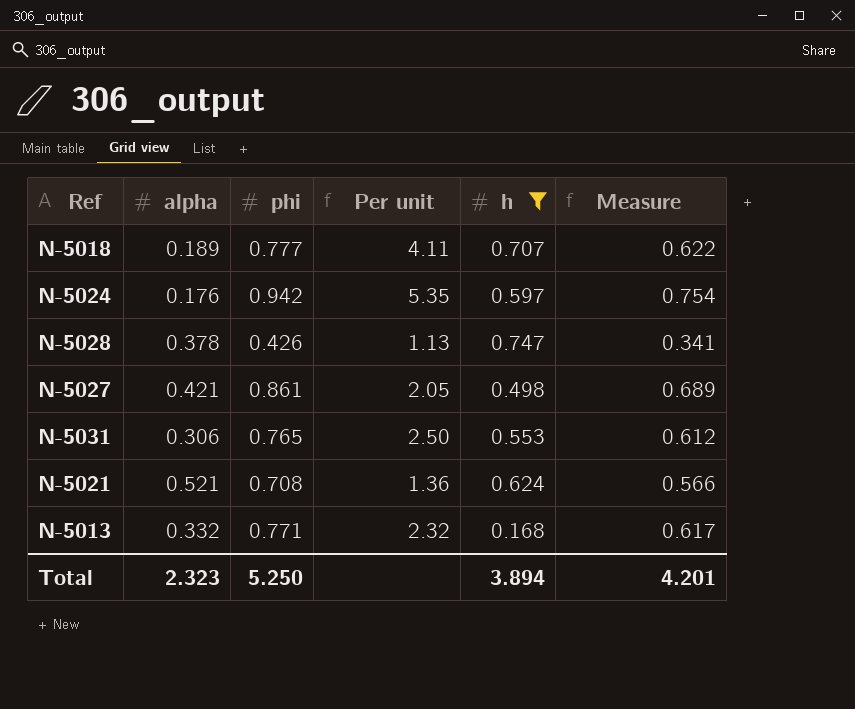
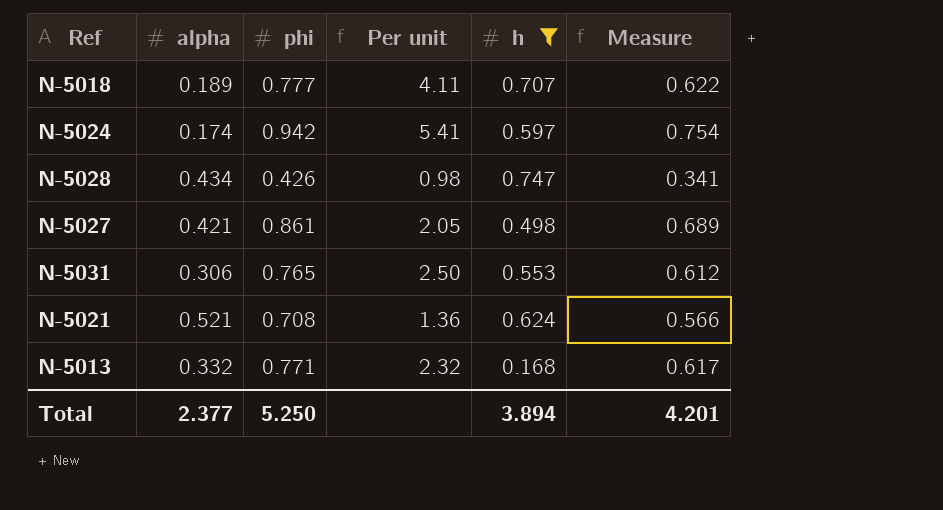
N-5024 | alpha: 0.176 -> 0.174
N-5024 | Per unit: 5.35 -> 5.41
N-5028 | alpha: 0.378 -> 0.434
N-5028 | Per unit: 1.13 -> 0.98
Total | alpha: 2.323 -> 2.377

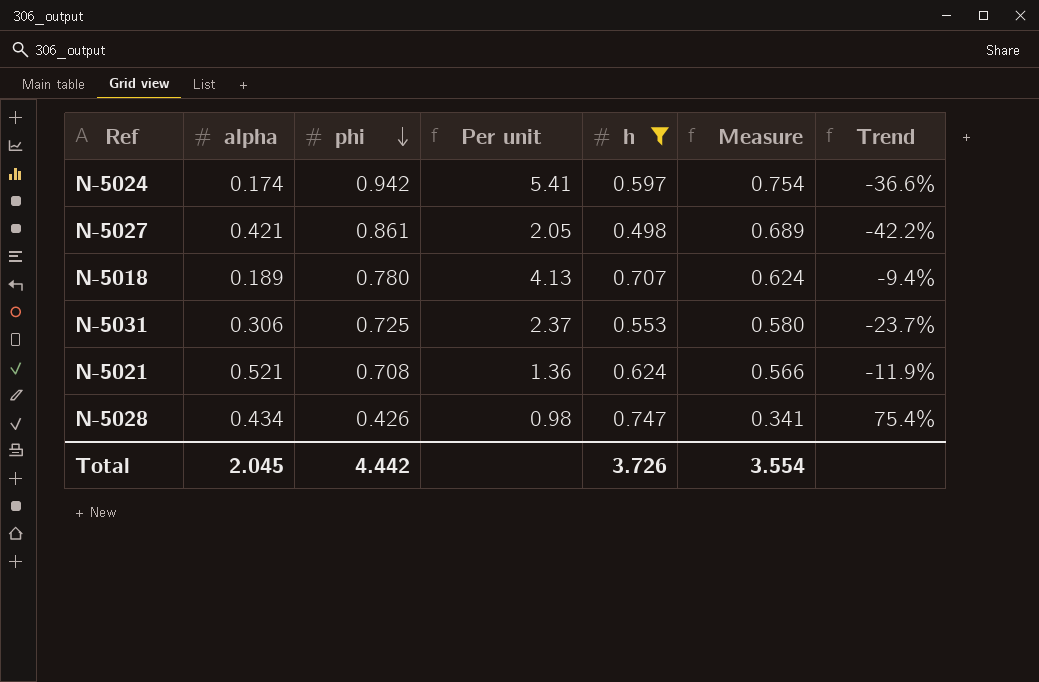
row order: none -> phi descending
column Trend | formula: none -> ([h] - [phi]) / [phi]
row N-5013: 0.332 | 0.771 | 2.32 | 0.168 | 0.617 -> none
N-5018 | phi: 0.777 -> 0.780
N-5018 | Per unit: 4.11 -> 4.13
N-5018 | Measure: 0.622 -> 0.624
N-5031 | phi: 0.765 -> 0.725
N-5031 | Per unit: 2.50 -> 2.37
N-5031 | Measure: 0.612 -> 0.580
Total | alpha: 2.377 -> 2.045
Total | phi: 5.250 -> 4.442
Total | h: 3.894 -> 3.726
Total | Measure: 4.201 -> 3.554

